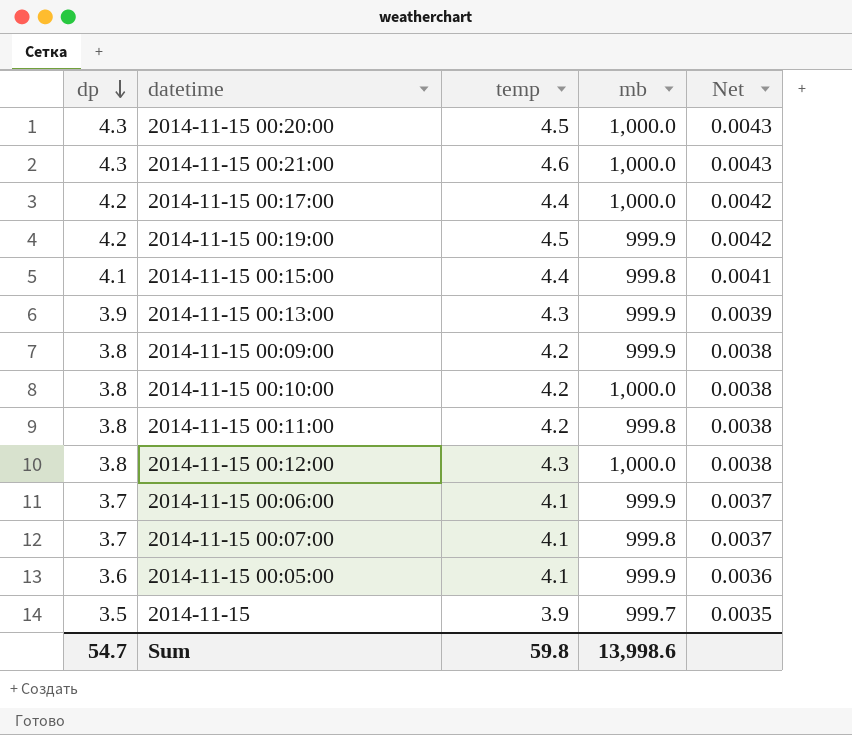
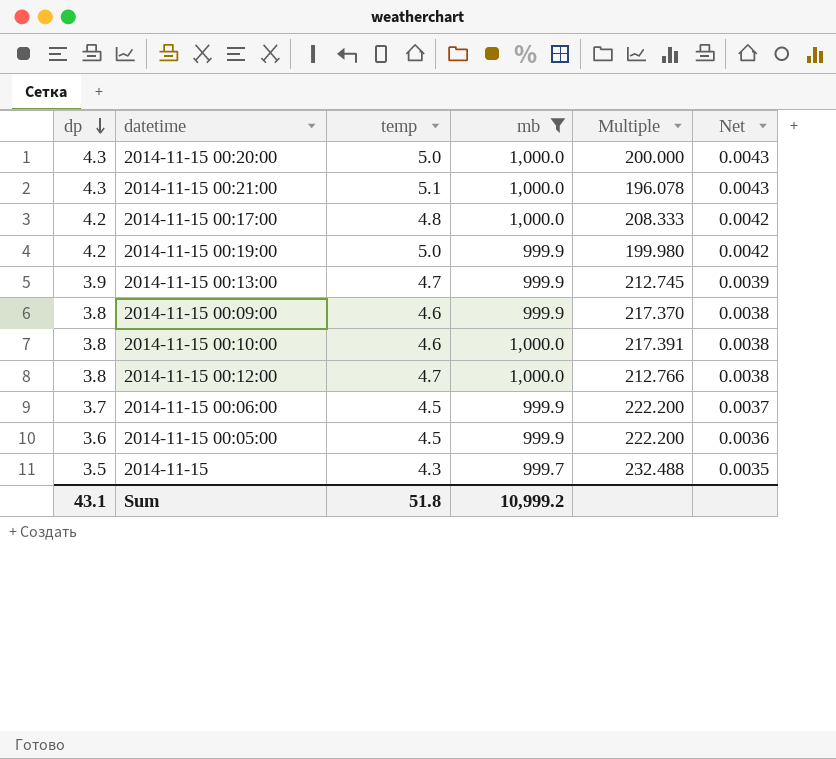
filter: none -> mb != 999.8
column Multiple | formula: none -> [mb] / [temp]
2014-11-15 00:20:00 | temp: 4.5 -> 5.0
2014-11-15 00:21:00 | temp: 4.6 -> 5.1
2014-11-15 00:17:00 | temp: 4.4 -> 4.8
2014-11-15 00:19:00 | temp: 4.5 -> 5.0
2014-11-15 00:13:00 | temp: 4.3 -> 4.7
2014-11-15 00:09:00 | temp: 4.2 -> 4.6
2014-11-15 00:10:00 | temp: 4.2 -> 4.6
2014-11-15 00:12:00 | temp: 4.3 -> 4.7
2014-11-15 00:06:00 | temp: 4.1 -> 4.5
2014-11-15 00:05:00 | temp: 4.1 -> 4.5
2014-11-15 | temp: 3.9 -> 4.3
Sum | dp: 54.7 -> 43.1
Sum | temp: 59.8 -> 51.8
Sum | mb: 13,998.6 -> 10,999.2

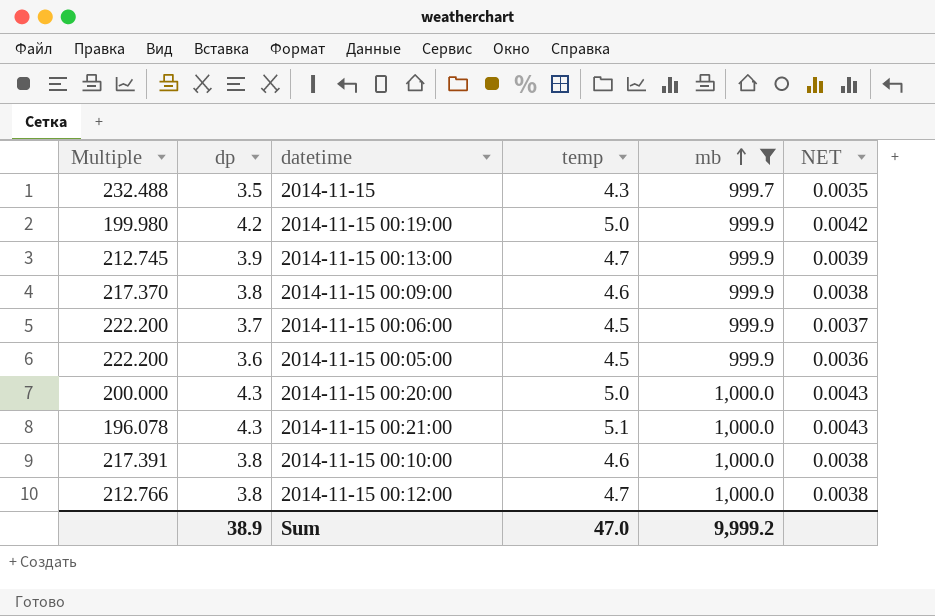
row order: dp descending -> mb ascending
column Multiple | position: 5 -> 1
column name: Net -> NET
row 2014-11-15 00:17:00: 4.2 | 4.8 | 1,000.0 | 208.333 | 0.0042 -> none
Sum | dp: 43.1 -> 38.9
Sum | temp: 51.8 -> 47.0
Sum | mb: 10,999.2 -> 9,999.2

